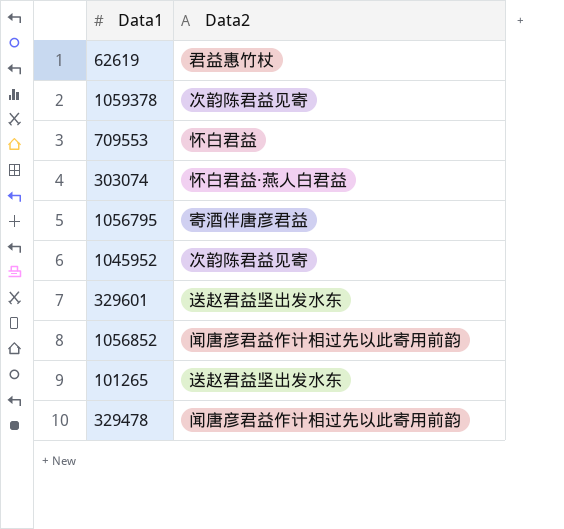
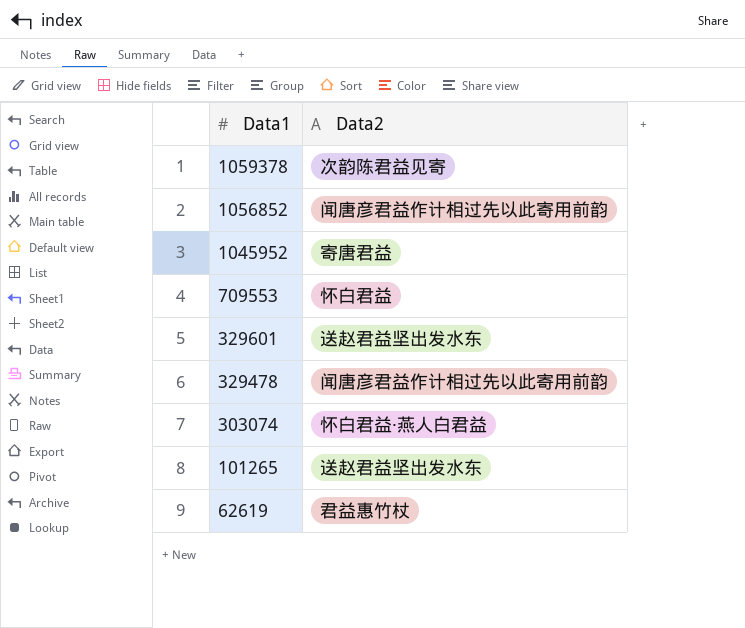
row order: none -> Data1 descending
row 1056795: 寄酒伴唐彦君益 -> none
1045952 | Data2: 次韵陈君益见寄 -> 寄唐君益

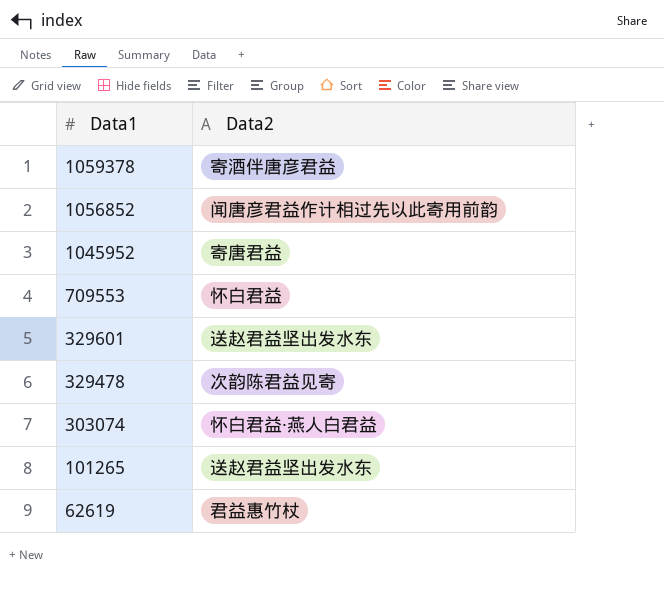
1059378 | Data2: 次韵陈君益见寄 -> 寄酒伴唐彦君益
329478 | Data2: 闻唐彦君益作计相过先以此寄用前韵 -> 次韵陈君益见寄

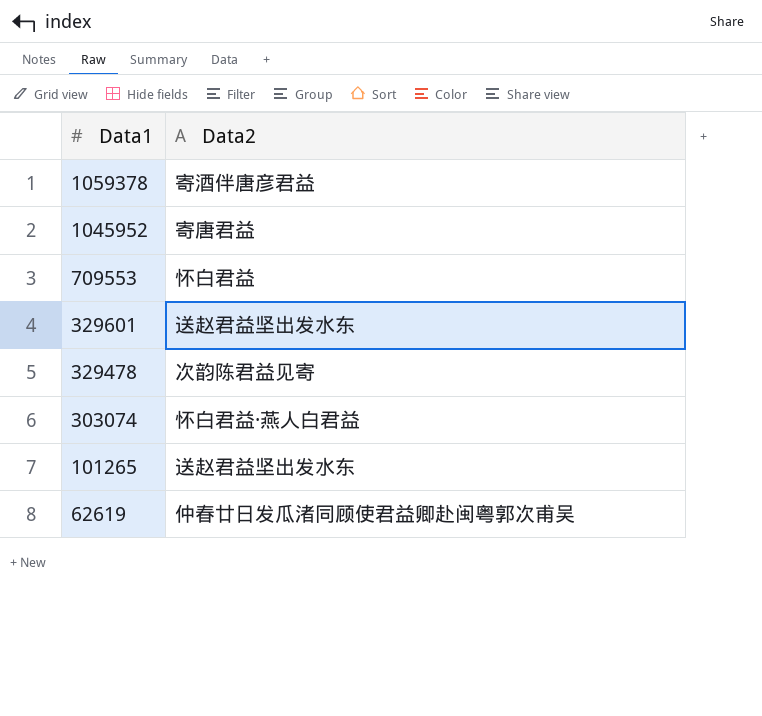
row 1056852: 闻唐彦君益作计相过先以此寄用前韵 -> none
62619 | Data2: 君益惠竹杖 -> 仲春廿日发瓜渚同顾使君益卿赴闽粤郭次甫吴

